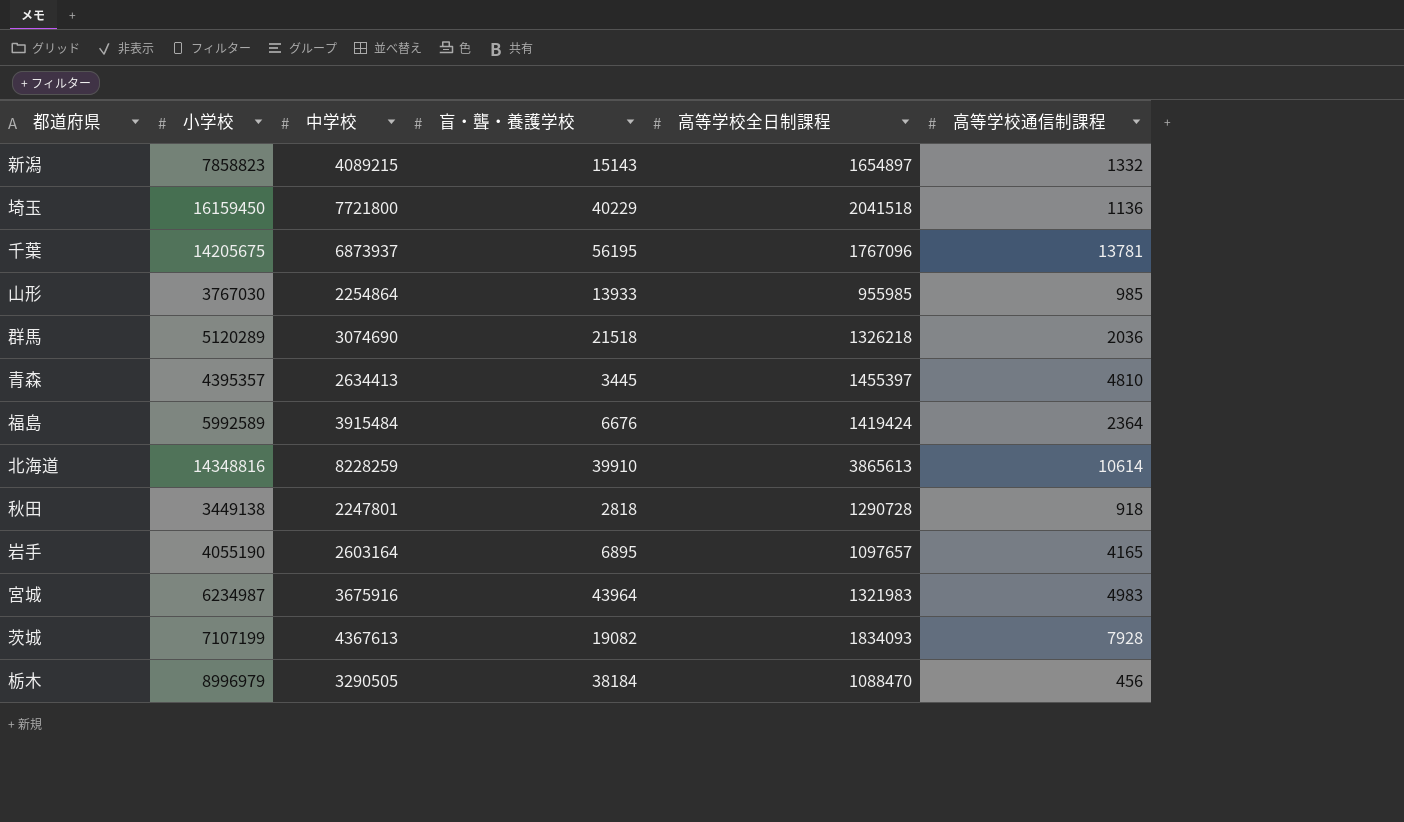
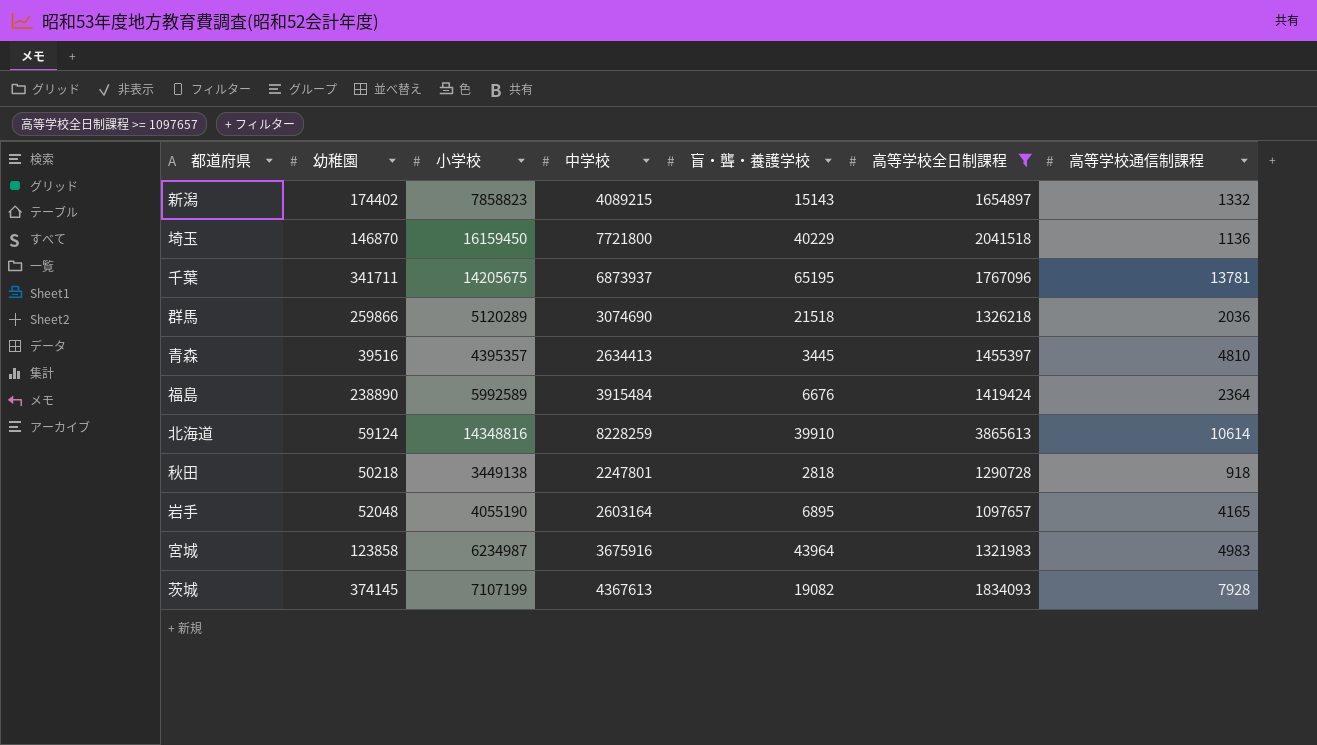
filter: none -> 高等学校全日制課程 >= 1097657
column 幼稚園 | position: none -> 2
千葉 | 盲・聾・養護学校: 56195 -> 65195

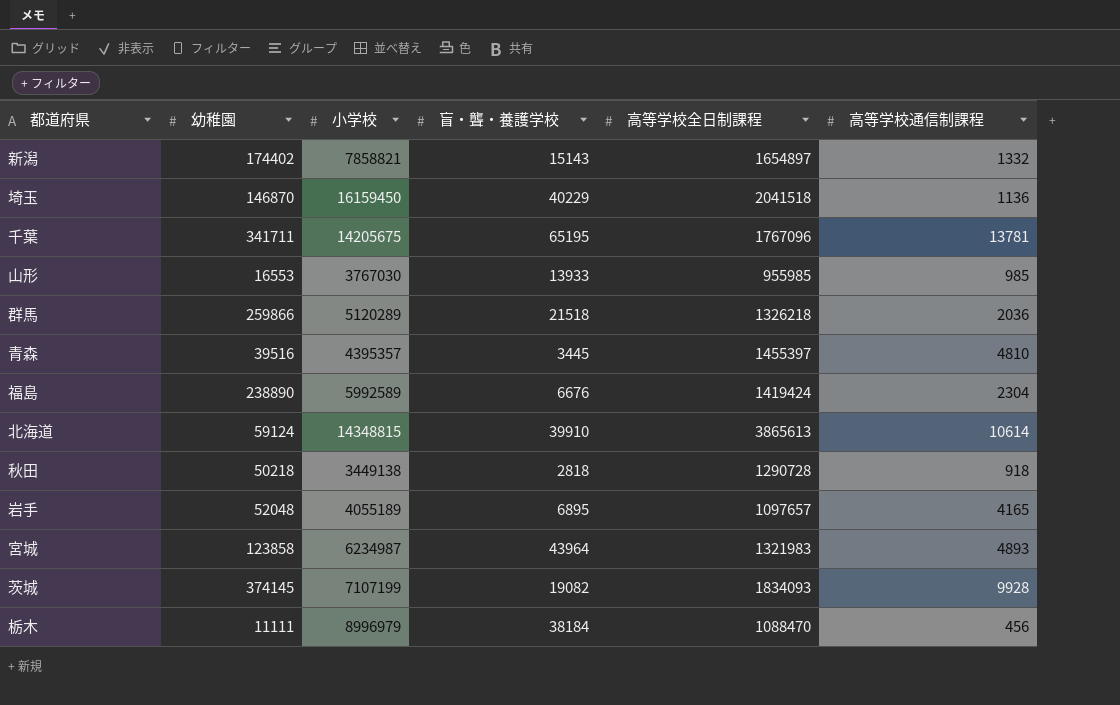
filter: 高等学校全日制課程 >= 1097657 -> none
column 中学校 | position: 4 -> none
新潟 | 小学校: 7858823 -> 7858821
福島 | 高等学校通信制課程: 2364 -> 2304
北海道 | 小学校: 14348816 -> 14348815
岩手 | 小学校: 4055190 -> 4055189
宮城 | 高等学校通信制課程: 4983 -> 4893
茨城 | 高等学校通信制課程: 7928 -> 9928

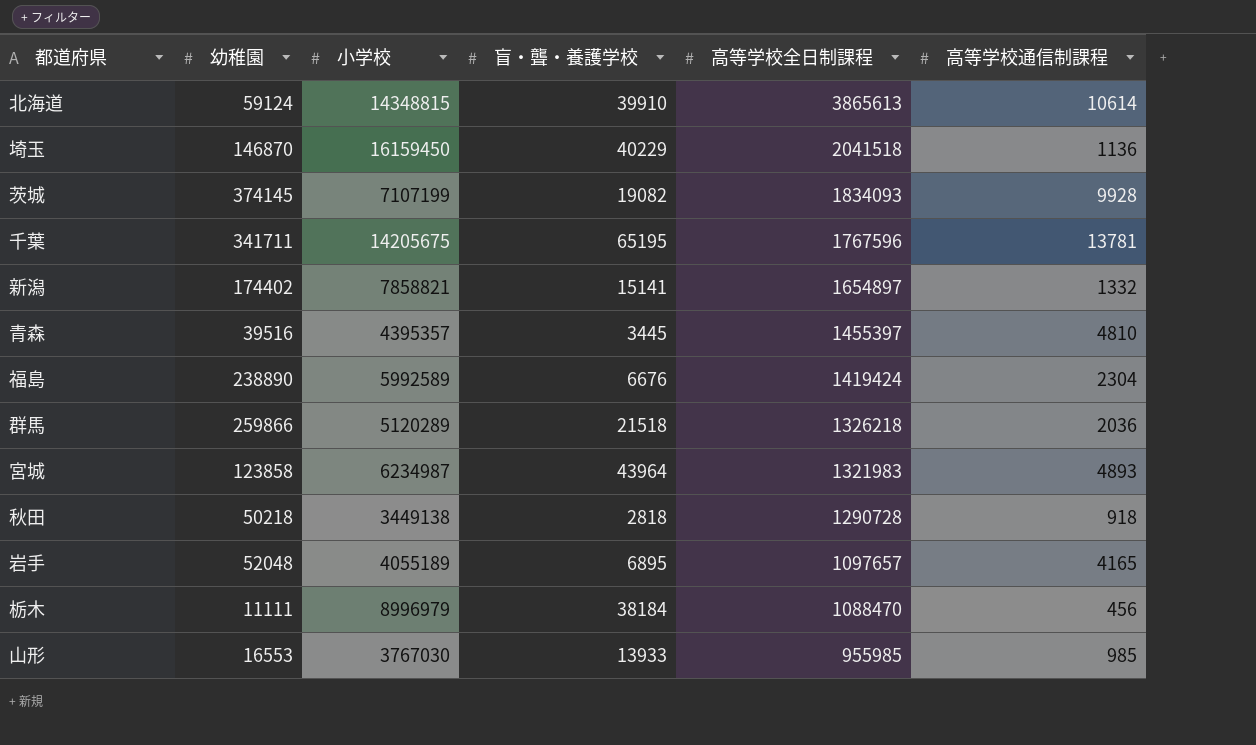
row order: none -> 高等学校全日制課程 descending
千葉 | 高等学校全日制課程: 1767096 -> 1767596
新潟 | 盲・聾・養護学校: 15143 -> 15141

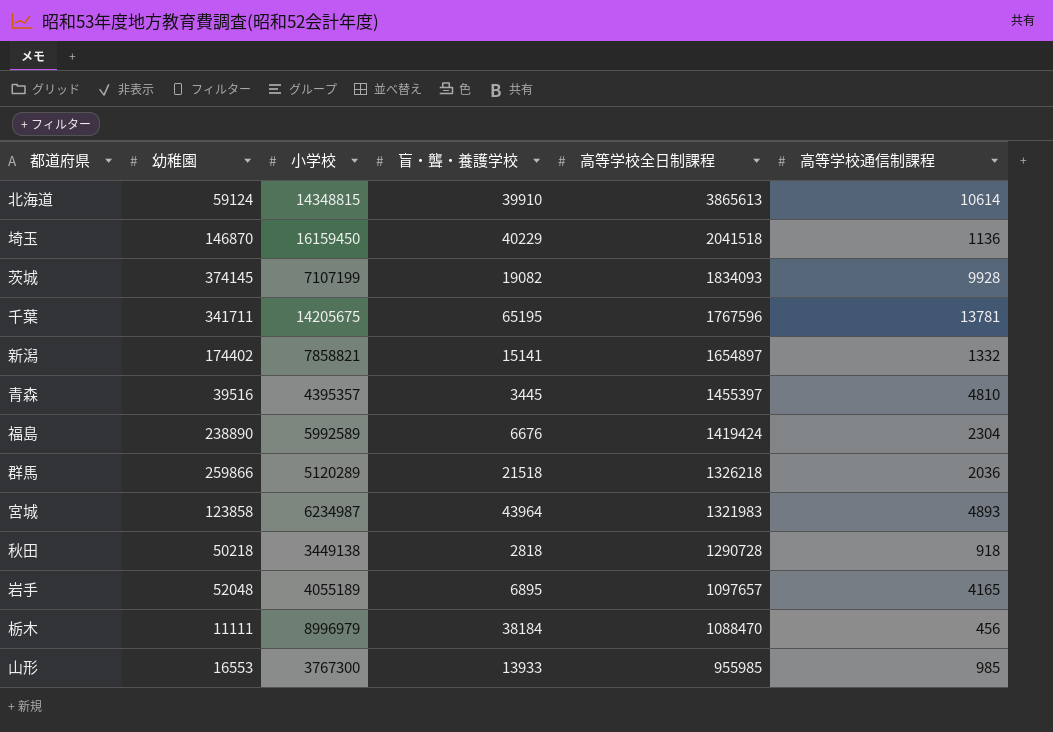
山形 | 小学校: 3767030 -> 3767300

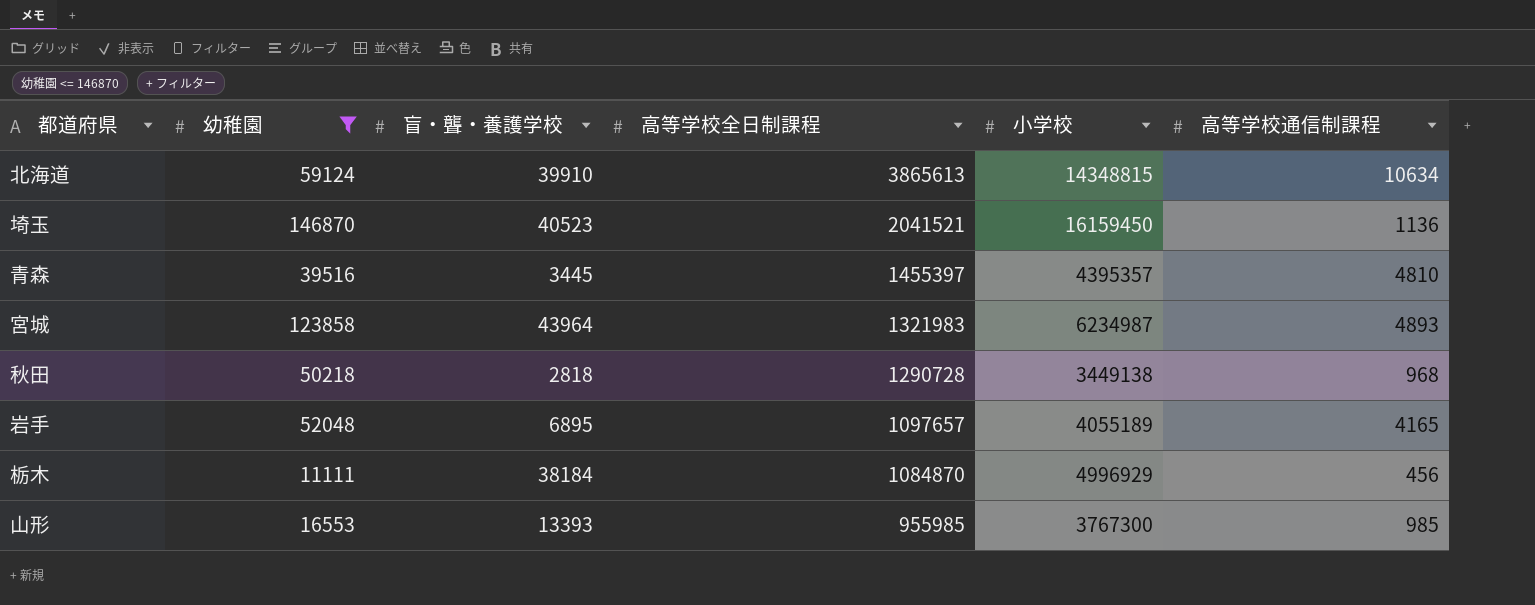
filter: none -> 幼稚園 <= 146870
column 小学校 | position: 3 -> 5
北海道 | 高等学校通信制課程: 10614 -> 10634
埼玉 | 盲・聾・養護学校: 40229 -> 40523
埼玉 | 高等学校全日制課程: 2041518 -> 2041521
秋田 | 高等学校通信制課程: 918 -> 968
栃木 | 高等学校全日制課程: 1088470 -> 1084870
栃木 | 小学校: 8996979 -> 4996929
山形 | 盲・聾・養護学校: 13933 -> 13393

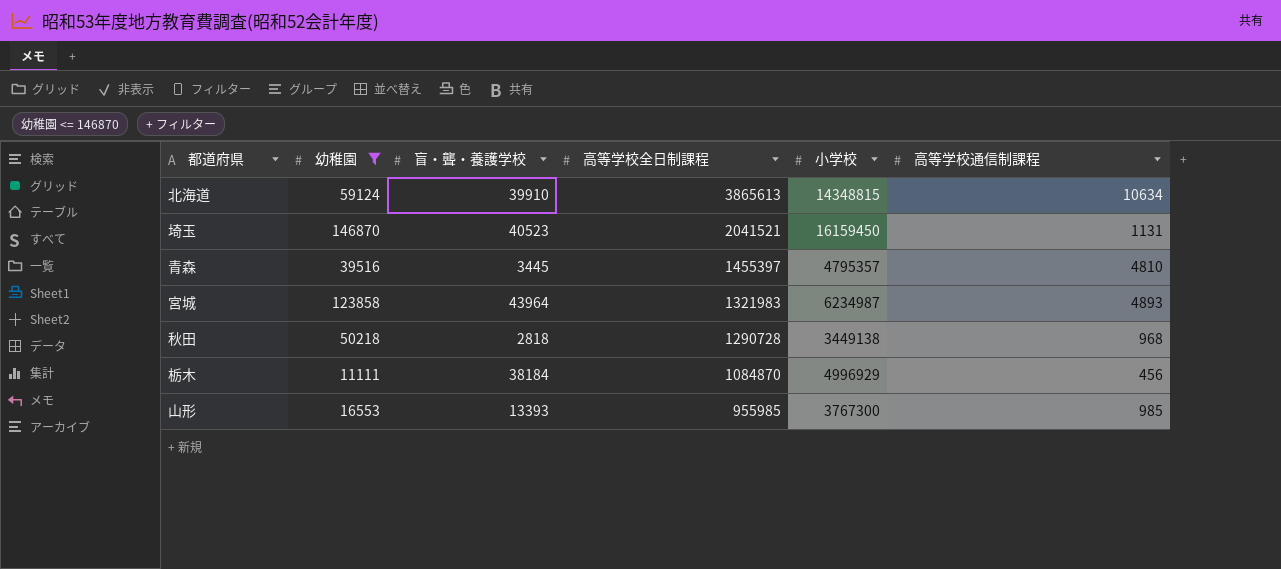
row 岩手: 52048 | 6895 | 1097657 | 4055189 | 4165 -> none
埼玉 | 高等学校通信制課程: 1136 -> 1131
青森 | 小学校: 4395357 -> 4795357

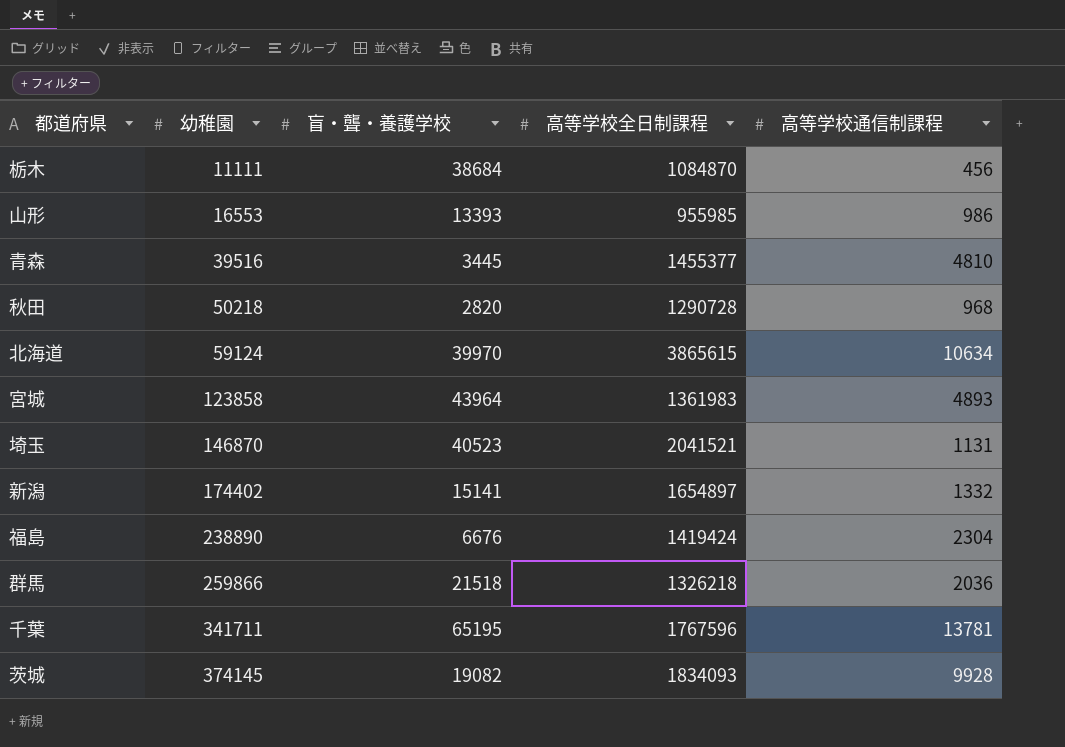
filter: 幼稚園 <= 146870 -> none
row order: 高等学校全日制課程 descending -> 幼稚園 ascending
column 小学校 | position: 5 -> none
栃木 | 盲・聾・養護学校: 38184 -> 38684
山形 | 高等学校通信制課程: 985 -> 986
青森 | 高等学校全日制課程: 1455397 -> 1455377
秋田 | 盲・聾・養護学校: 2818 -> 2820
北海道 | 盲・聾・養護学校: 39910 -> 39970
北海道 | 高等学校全日制課程: 3865613 -> 3865615
宮城 | 高等学校全日制課程: 1321983 -> 1361983

